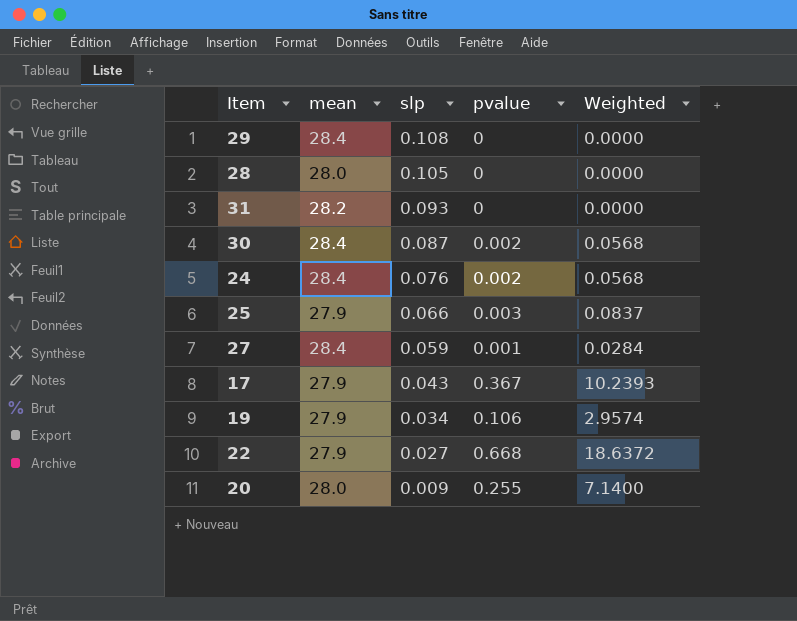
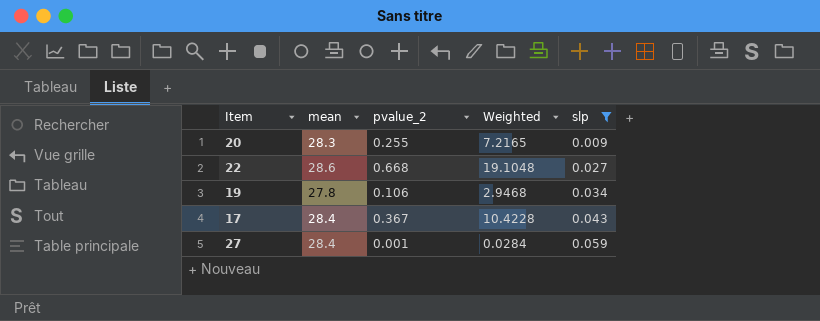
filter: none -> slp <= 0.059
row order: slp descending -> slp ascending
column name: pvalue -> pvalue_2
column slp | position: 3 -> 5
20 | mean: 28.0 -> 28.3
20 | Weighted: 7.1400 -> 7.2165
22 | mean: 27.9 -> 28.6
22 | Weighted: 18.6372 -> 19.1048
19 | mean: 27.9 -> 27.8
19 | Weighted: 2.9574 -> 2.9468
17 | mean: 27.9 -> 28.4
17 | Weighted: 10.2393 -> 10.4228

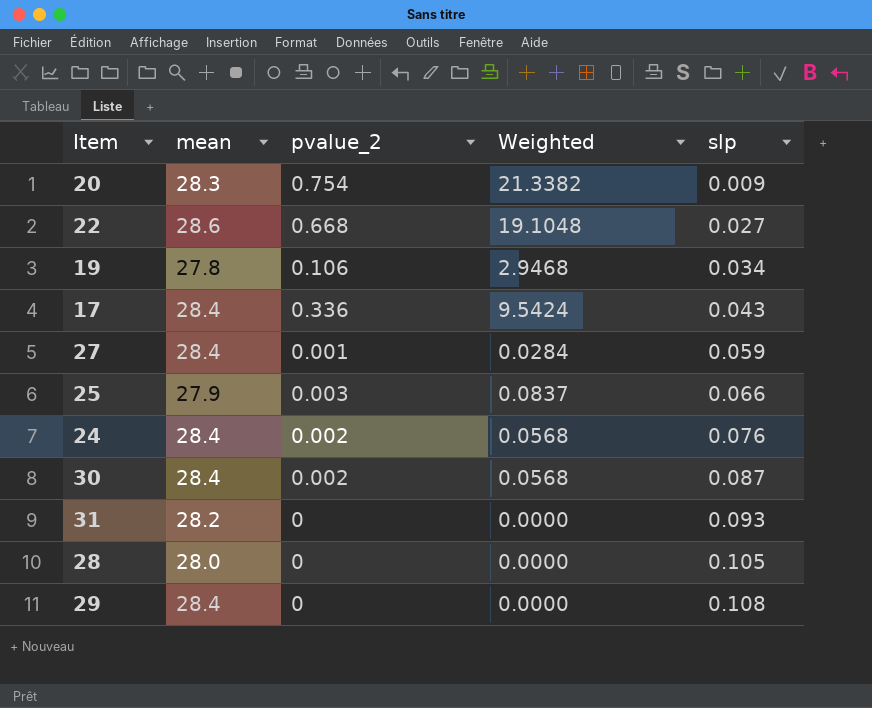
filter: slp <= 0.059 -> none
20 | pvalue_2: 0.255 -> 0.754
20 | Weighted: 7.2165 -> 21.3382
17 | pvalue_2: 0.367 -> 0.336
17 | Weighted: 10.4228 -> 9.5424

